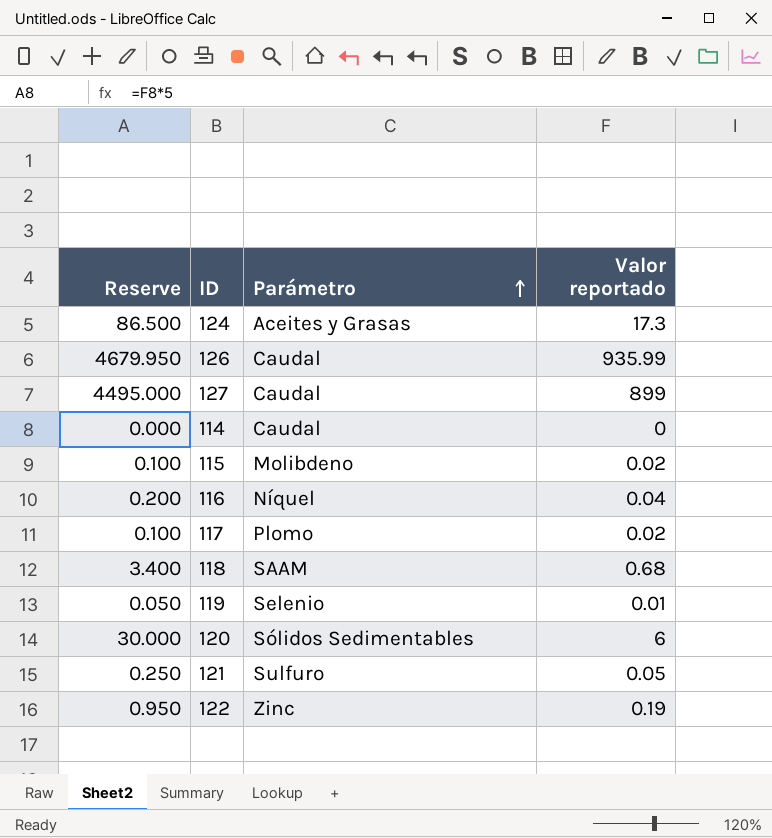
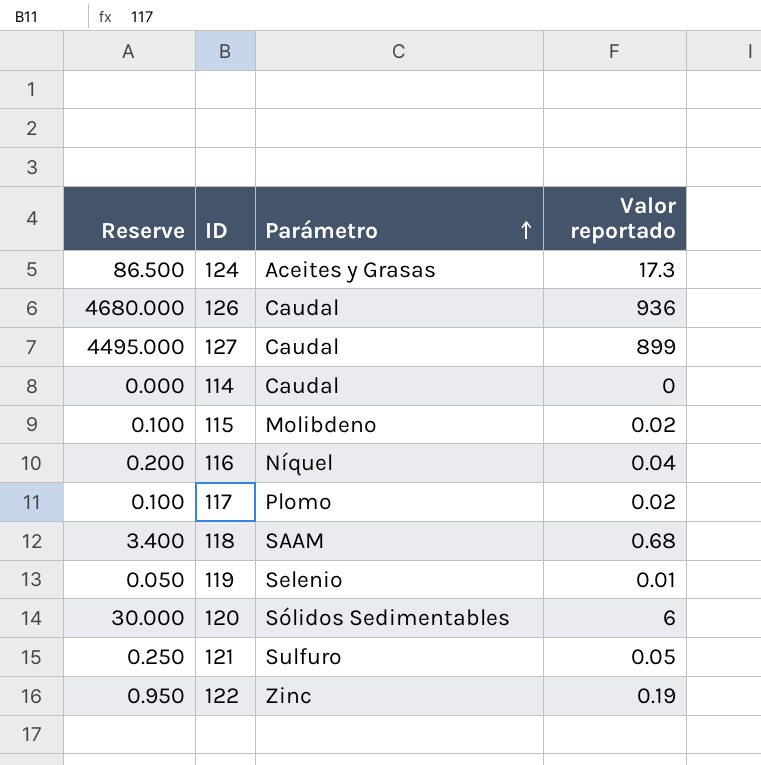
126 | Reserve: 4679.950 -> 4680.000
126 | Valor reportado: 935.99 -> 936

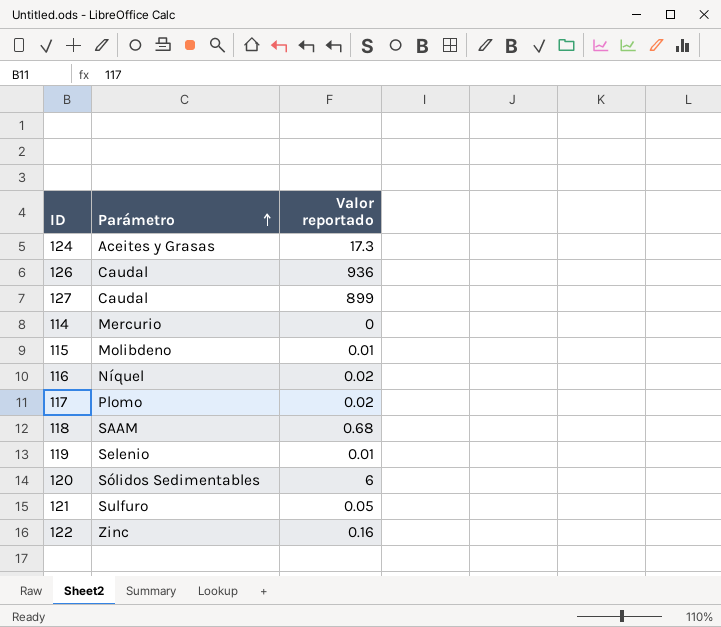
column Reserve | formula: [Valor reportado] * 5 -> none
114 | Parámetro: Caudal -> Mercurio
115 | Valor reportado: 0.02 -> 0.01
116 | Valor reportado: 0.04 -> 0.02
122 | Valor reportado: 0.19 -> 0.16

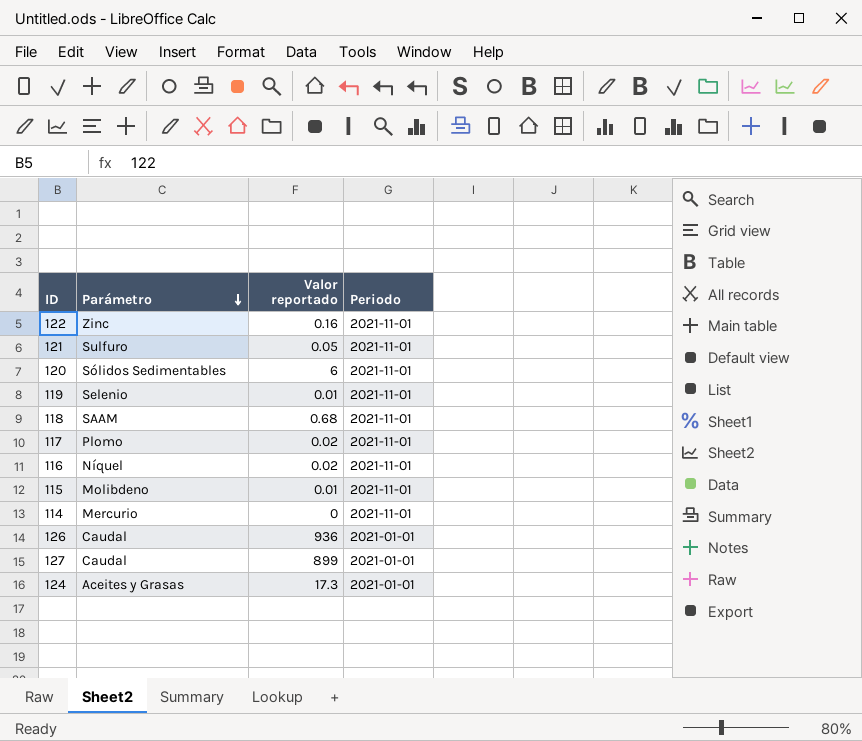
row order: Parámetro ascending -> Parámetro descending
column Periodo | position: none -> 4

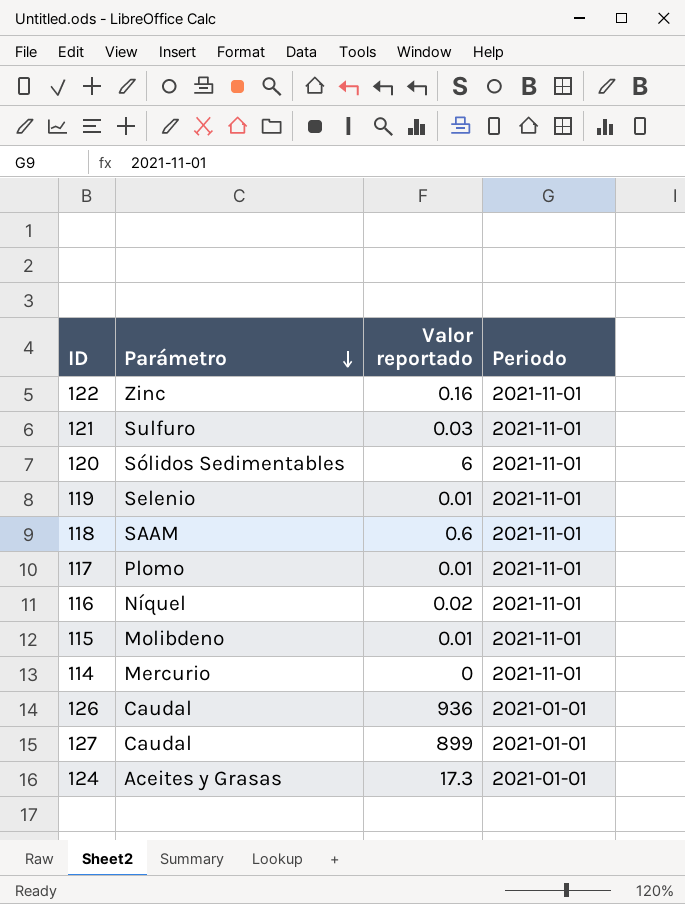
121 | Valor reportado: 0.05 -> 0.03
118 | Valor reportado: 0.68 -> 0.6
117 | Valor reportado: 0.02 -> 0.01

